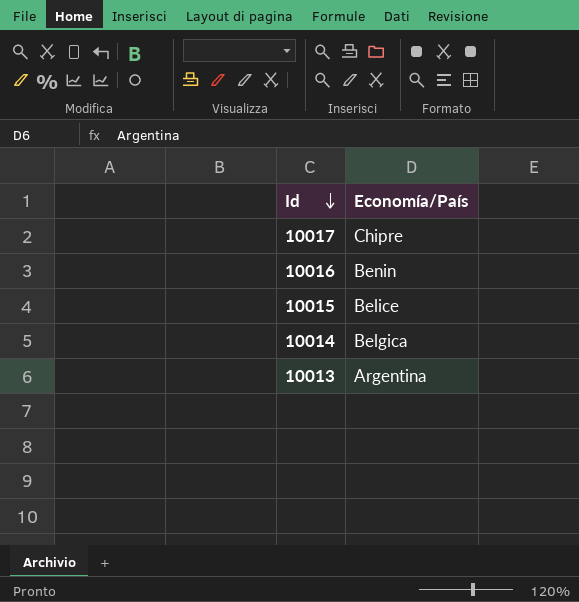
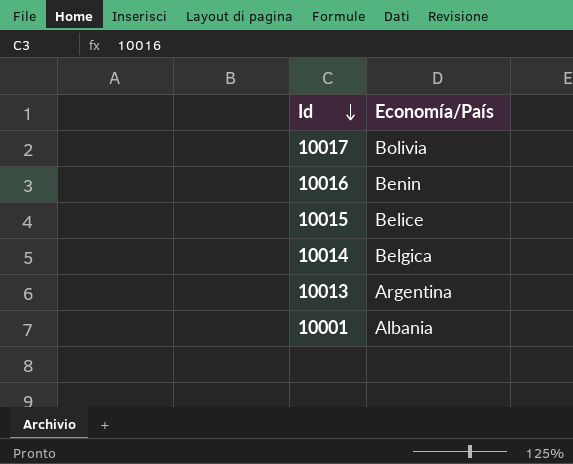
10017 | Economía/País: Chipre -> Bolivia
row 10001: none -> Albania

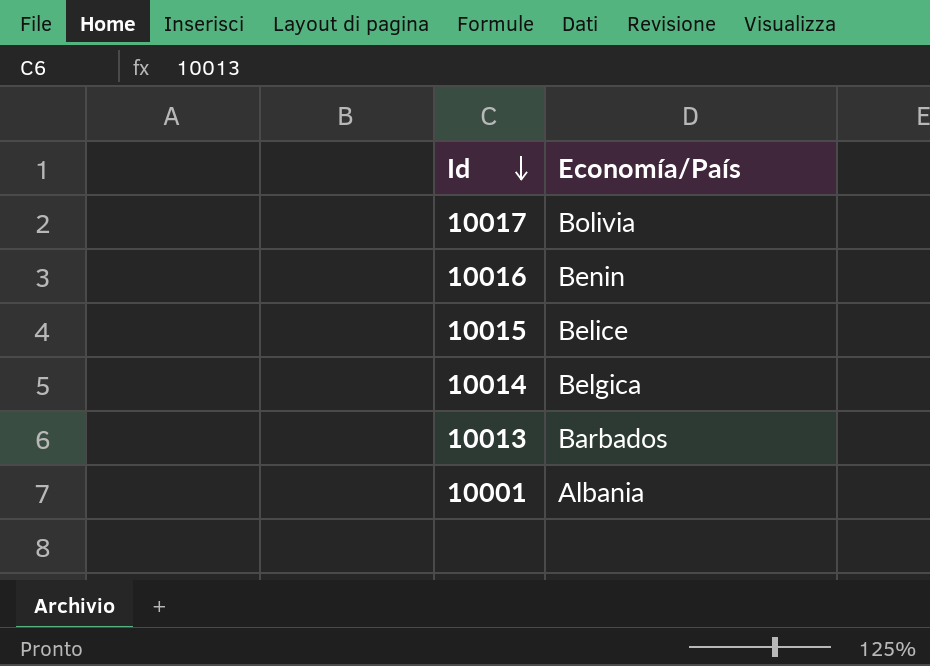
10013 | Economía/País: Argentina -> Barbados

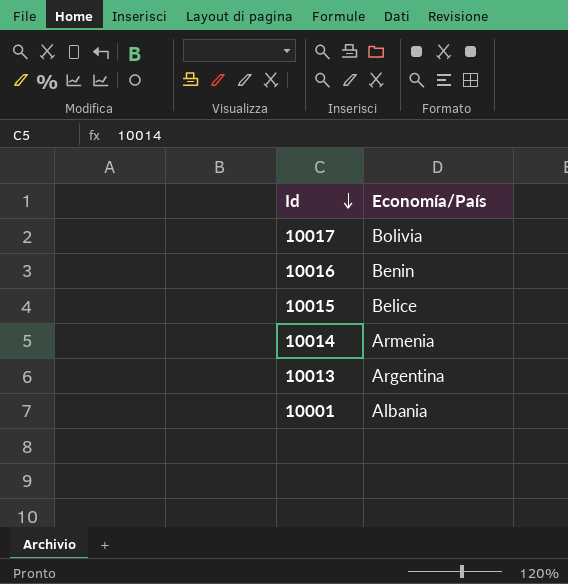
10014 | Economía/País: Belgica -> Armenia
10013 | Economía/País: Barbados -> Argentina

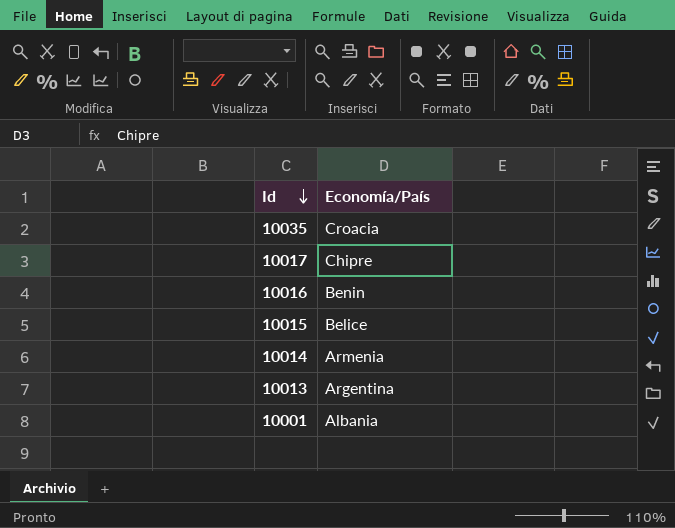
row 10035: none -> Croacia
10017 | Economía/País: Bolivia -> Chipre

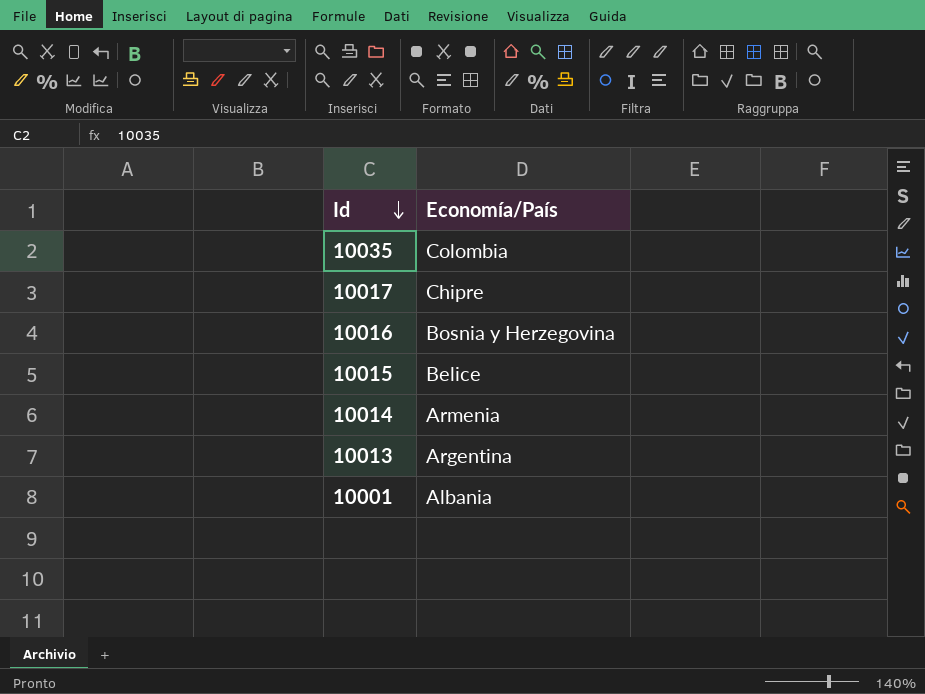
10035 | Economía/País: Croacia -> Colombia
10016 | Economía/País: Benin -> Bosnia y Herzegovina

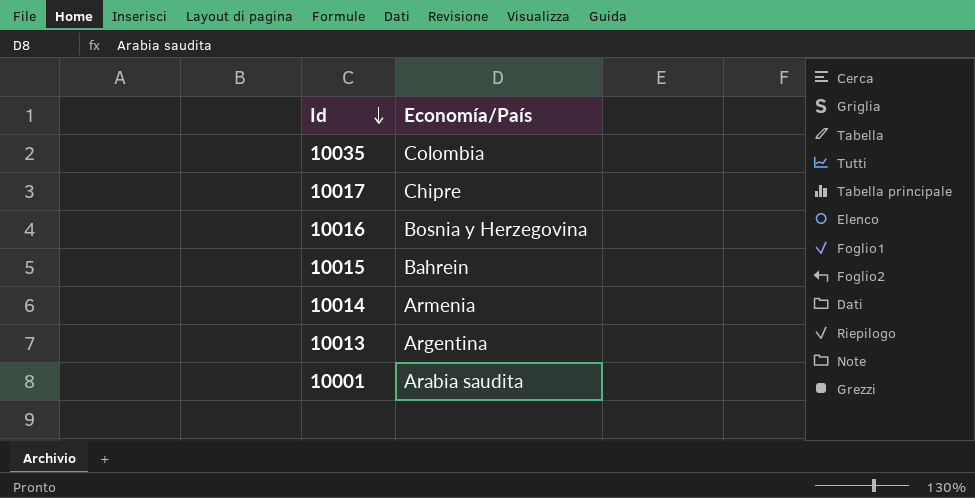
10015 | Economía/País: Belice -> Bahrein
10001 | Economía/País: Albania -> Arabia saudita

